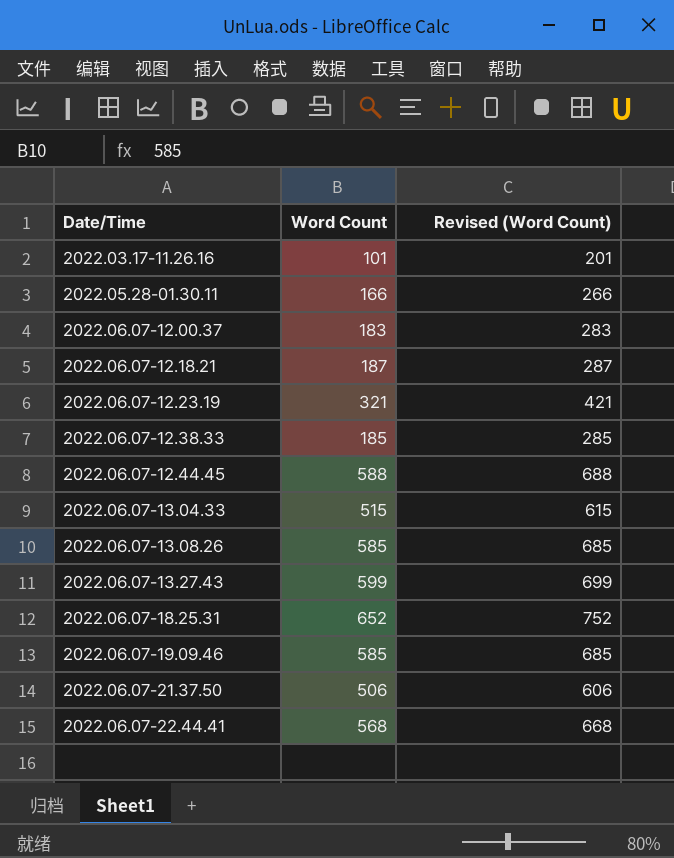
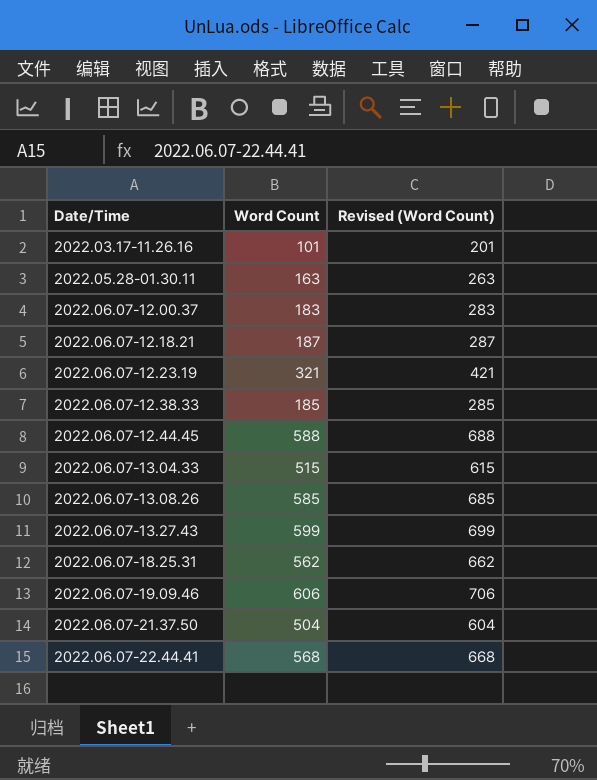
2022.05.28-01.30.11 | Word Count: 166 -> 163
2022.05.28-01.30.11 | Revised (Word Count): 266 -> 263
2022.06.07-18.25.31 | Word Count: 652 -> 562
2022.06.07-18.25.31 | Revised (Word Count): 752 -> 662
2022.06.07-19.09.46 | Word Count: 585 -> 606
2022.06.07-19.09.46 | Revised (Word Count): 685 -> 706
2022.06.07-21.37.50 | Word Count: 506 -> 504
2022.06.07-21.37.50 | Revised (Word Count): 606 -> 604

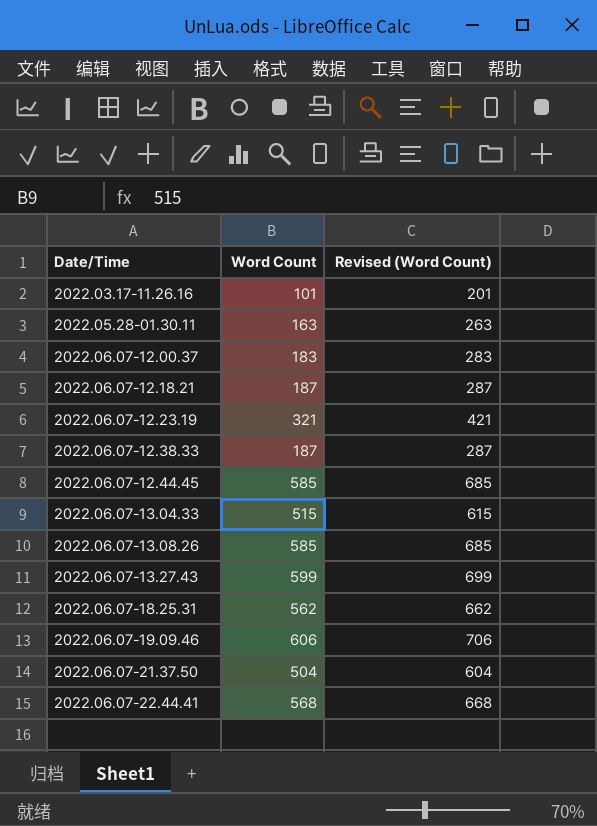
2022.06.07-12.38.33 | Word Count: 185 -> 187
2022.06.07-12.38.33 | Revised (Word Count): 285 -> 287
2022.06.07-12.44.45 | Word Count: 588 -> 585
2022.06.07-12.44.45 | Revised (Word Count): 688 -> 685

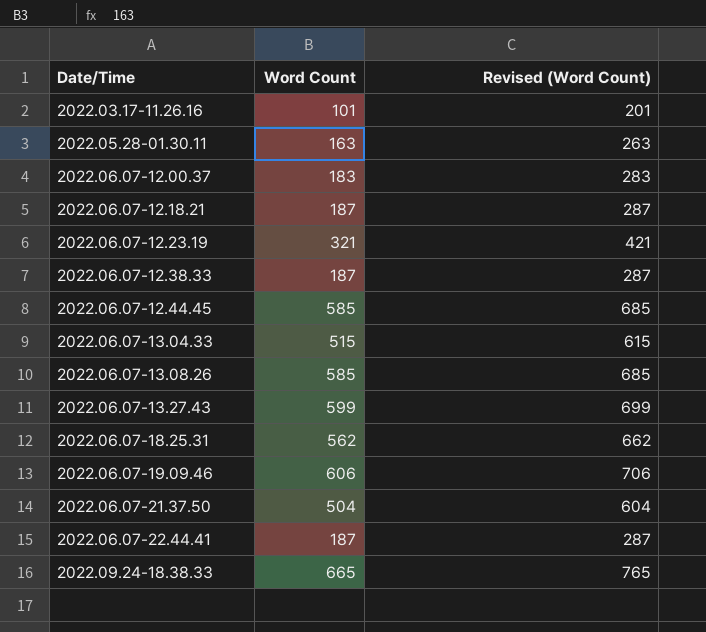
2022.06.07-22.44.41 | Word Count: 568 -> 187
2022.06.07-22.44.41 | Revised (Word Count): 668 -> 287
row 2022.09.24-18.38.33: none -> 665 | 765

